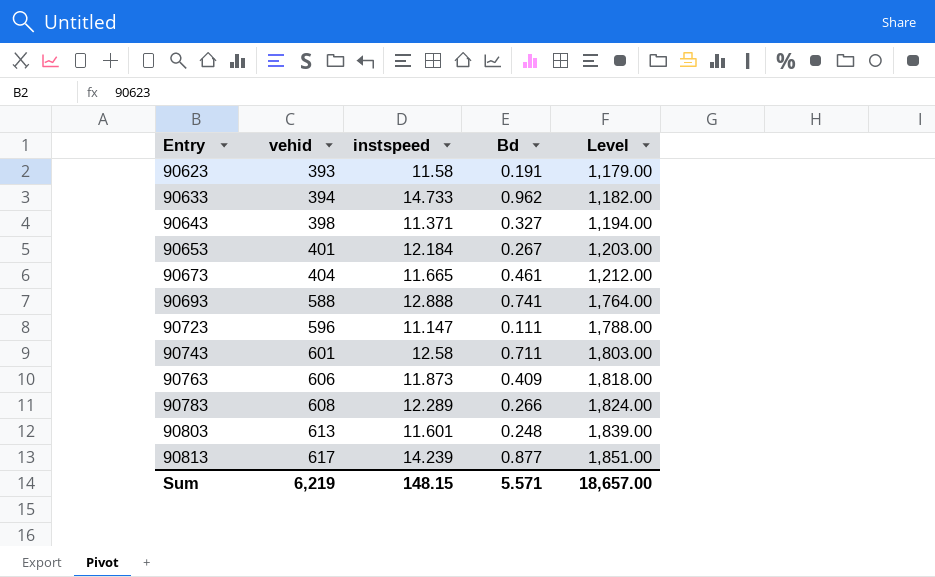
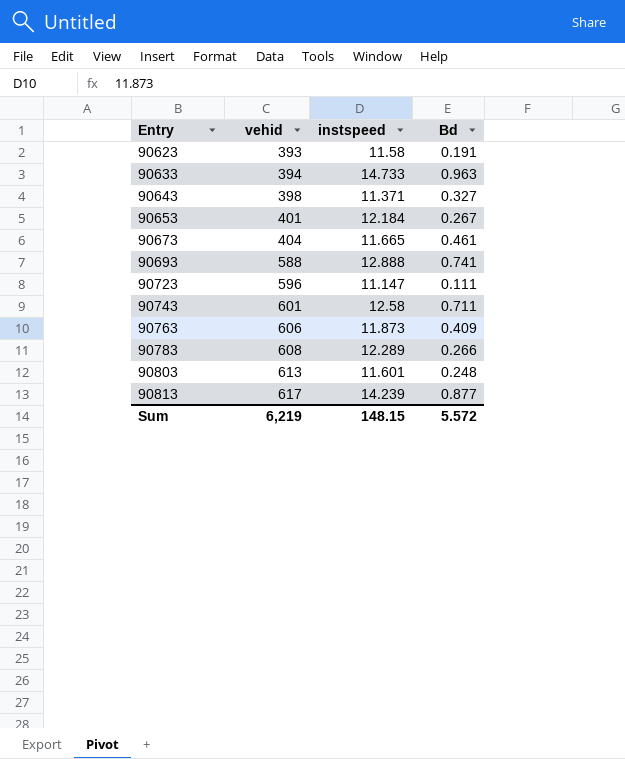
column Level | formula: [vehid] * 3 -> none
90633 | Bd: 0.962 -> 0.963
Sum | Bd: 5.571 -> 5.572

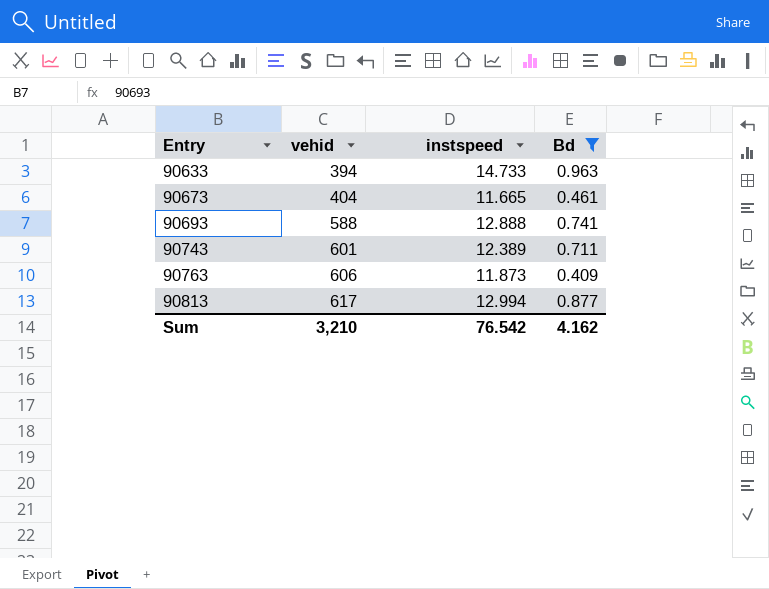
filter: none -> Bd >= 0.409
90743 | instspeed: 12.58 -> 12.389
90813 | instspeed: 14.239 -> 12.994
Sum | vehid: 6,219 -> 3,210
Sum | instspeed: 148.15 -> 76.542
Sum | Bd: 5.572 -> 4.162

